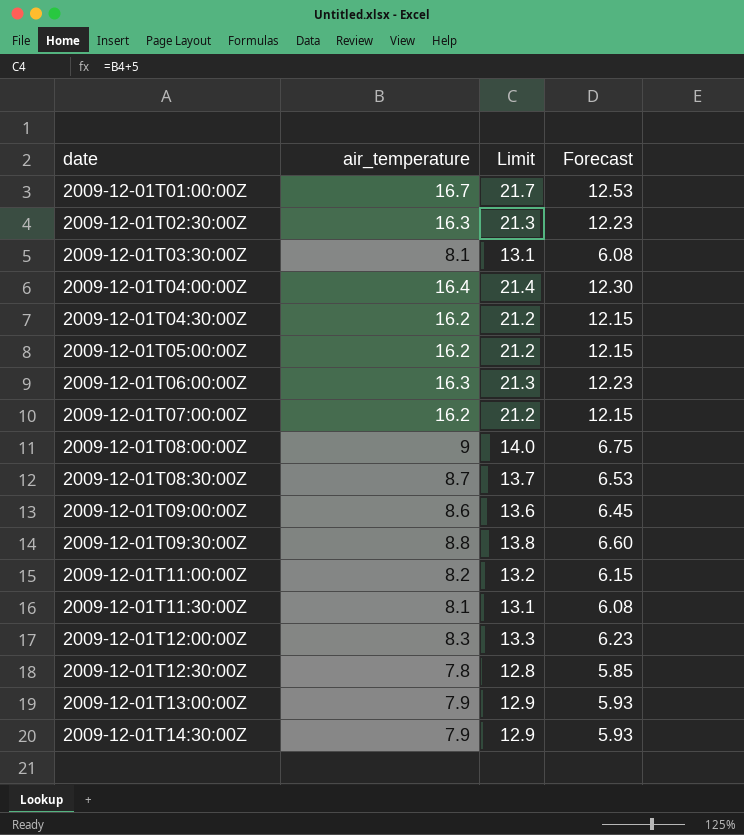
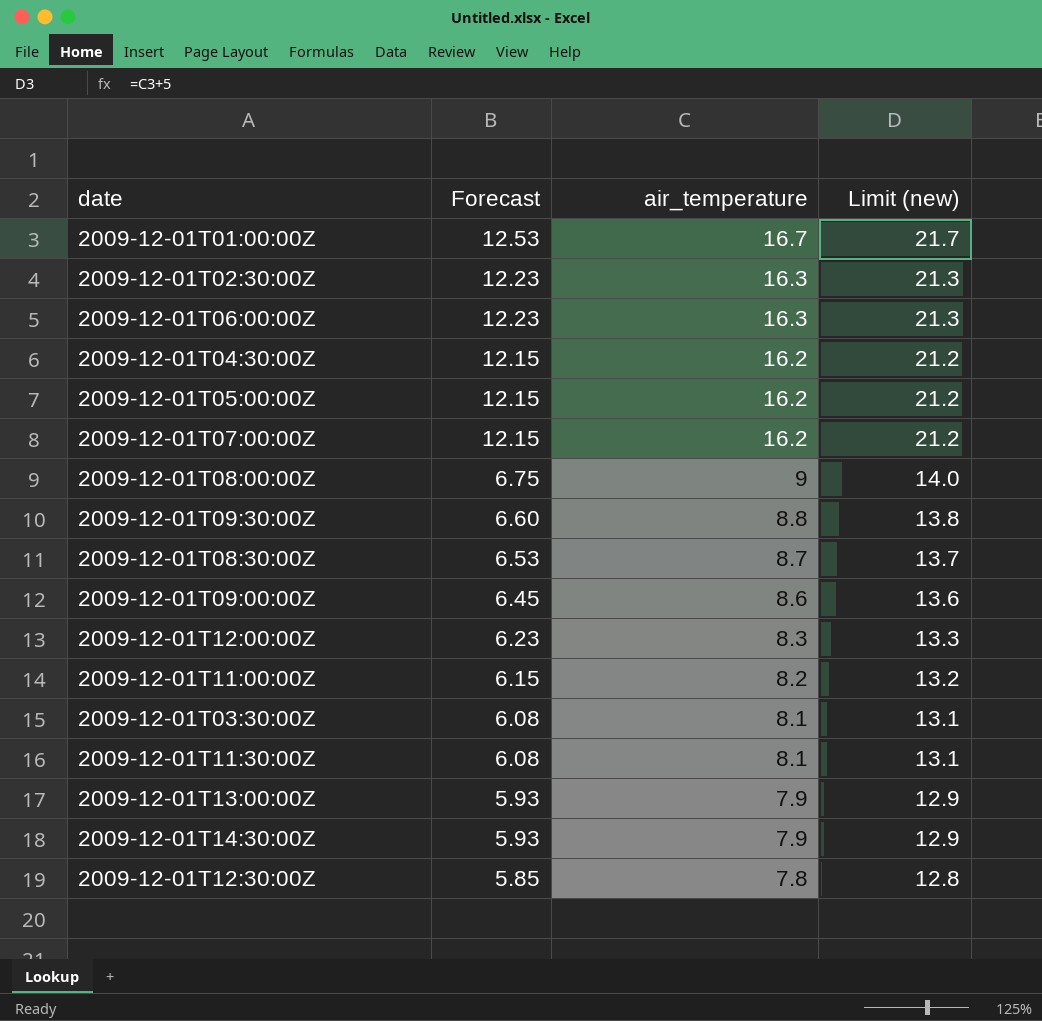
row order: date ascending -> Forecast descending
column Forecast | position: 4 -> 2
column name: Limit -> Limit (new)
row 2009-12-01T04:00:00Z: 16.4 | 21.4 | 12.30 -> none

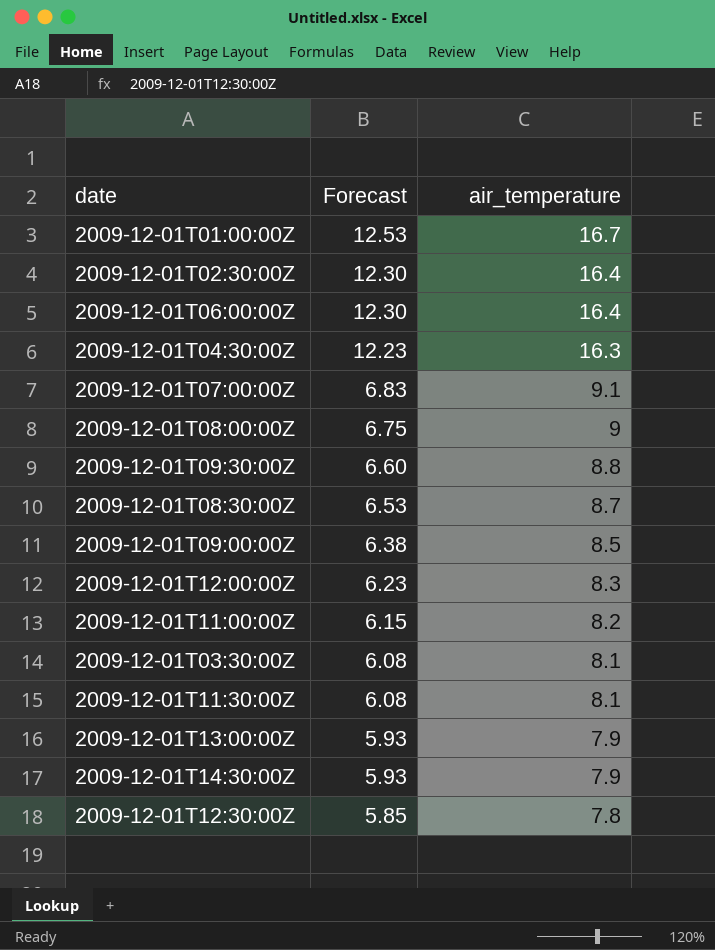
column Limit (new) | formula: [air_temperature] + 5 -> none
row 2009-12-01T05:00:00Z: 12.15 | 16.2 | 21.2 -> none
2009-12-01T02:30:00Z | Forecast: 12.23 -> 12.30
2009-12-01T02:30:00Z | air_temperature: 16.3 -> 16.4
2009-12-01T06:00:00Z | Forecast: 12.23 -> 12.30
2009-12-01T06:00:00Z | air_temperature: 16.3 -> 16.4
2009-12-01T04:30:00Z | Forecast: 12.15 -> 12.23
2009-12-01T04:30:00Z | air_temperature: 16.2 -> 16.3
2009-12-01T07:00:00Z | Forecast: 12.15 -> 6.83
2009-12-01T07:00:00Z | air_temperature: 16.2 -> 9.1
2009-12-01T09:00:00Z | Forecast: 6.45 -> 6.38
2009-12-01T09:00:00Z | air_temperature: 8.6 -> 8.5

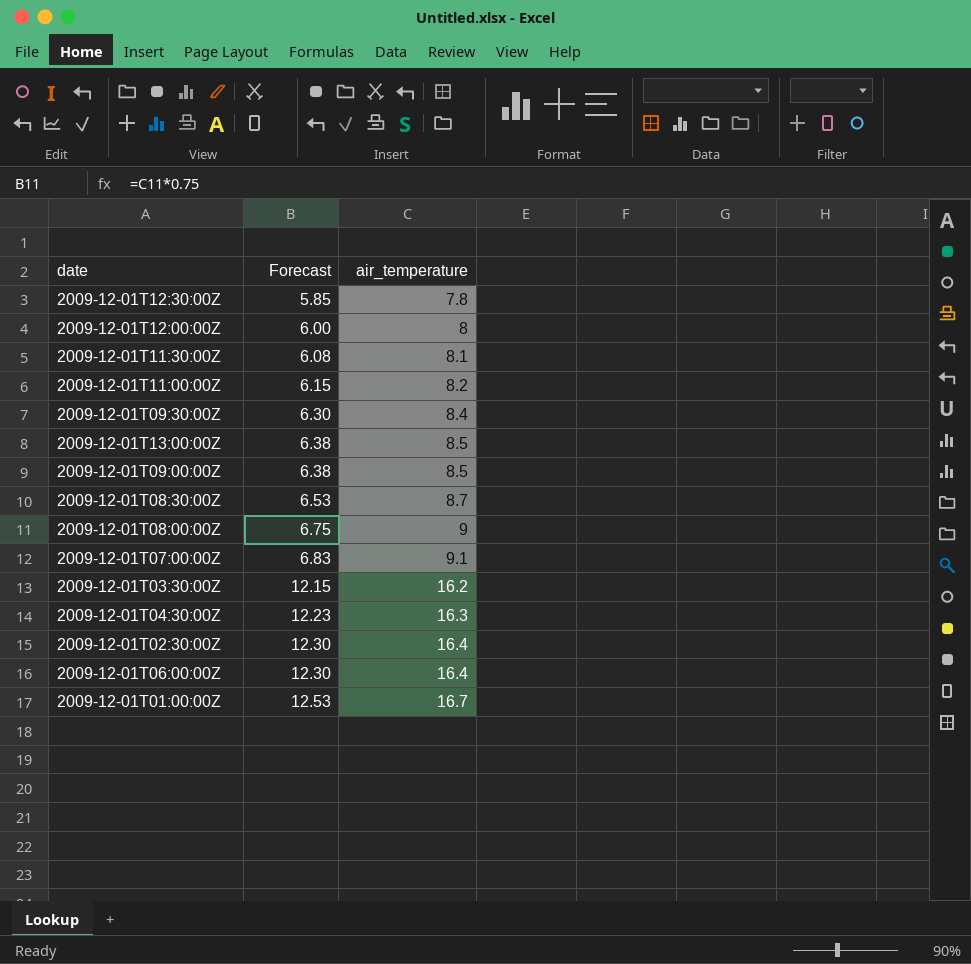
row order: Forecast descending -> Forecast ascending
row 2009-12-01T14:30:00Z: 5.93 | 7.9 -> none
2009-12-01T12:00:00Z | Forecast: 6.23 -> 6.00
2009-12-01T12:00:00Z | air_temperature: 8.3 -> 8
2009-12-01T09:30:00Z | Forecast: 6.60 -> 6.30
2009-12-01T09:30:00Z | air_temperature: 8.8 -> 8.4
2009-12-01T13:00:00Z | Forecast: 5.93 -> 6.38
2009-12-01T13:00:00Z | air_temperature: 7.9 -> 8.5
2009-12-01T03:30:00Z | Forecast: 6.08 -> 12.15
2009-12-01T03:30:00Z | air_temperature: 8.1 -> 16.2

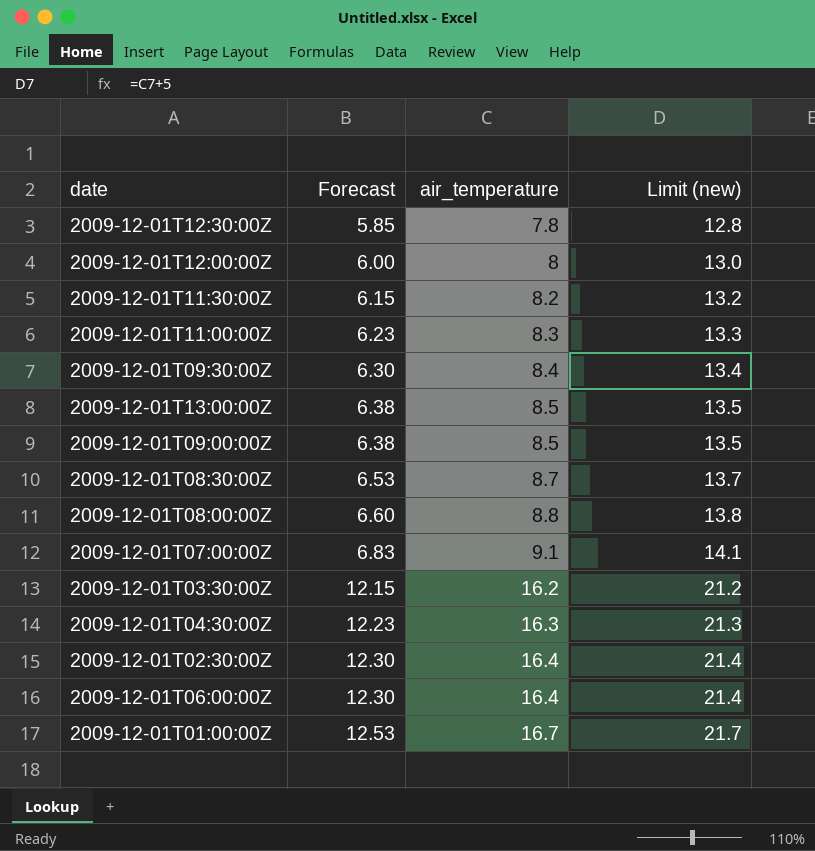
column Limit (new) | formula: none -> [air_temperature] + 5
2009-12-01T11:30:00Z | Forecast: 6.08 -> 6.15
2009-12-01T11:30:00Z | air_temperature: 8.1 -> 8.2
2009-12-01T11:00:00Z | Forecast: 6.15 -> 6.23
2009-12-01T11:00:00Z | air_temperature: 8.2 -> 8.3
2009-12-01T08:00:00Z | Forecast: 6.75 -> 6.60
2009-12-01T08:00:00Z | air_temperature: 9 -> 8.8

